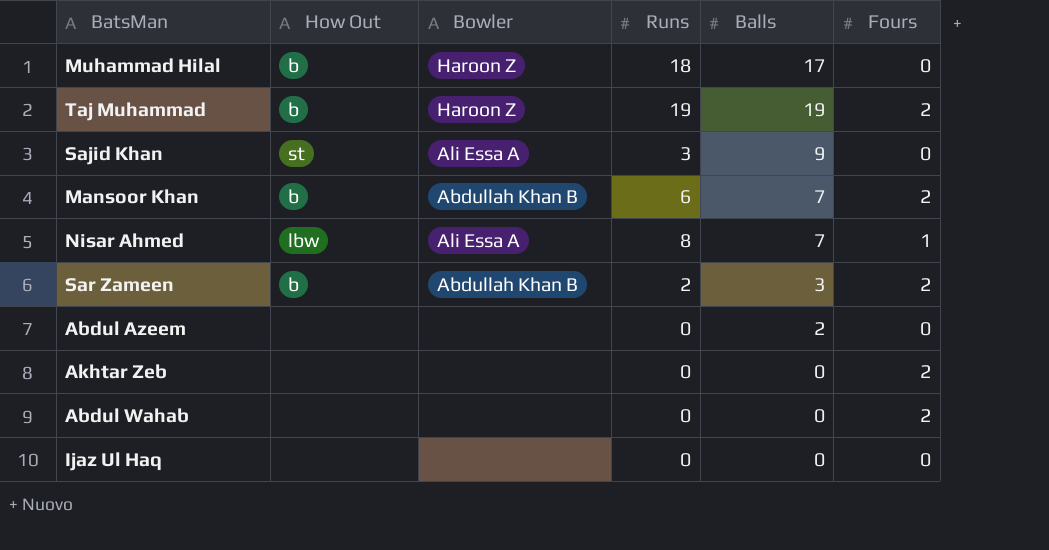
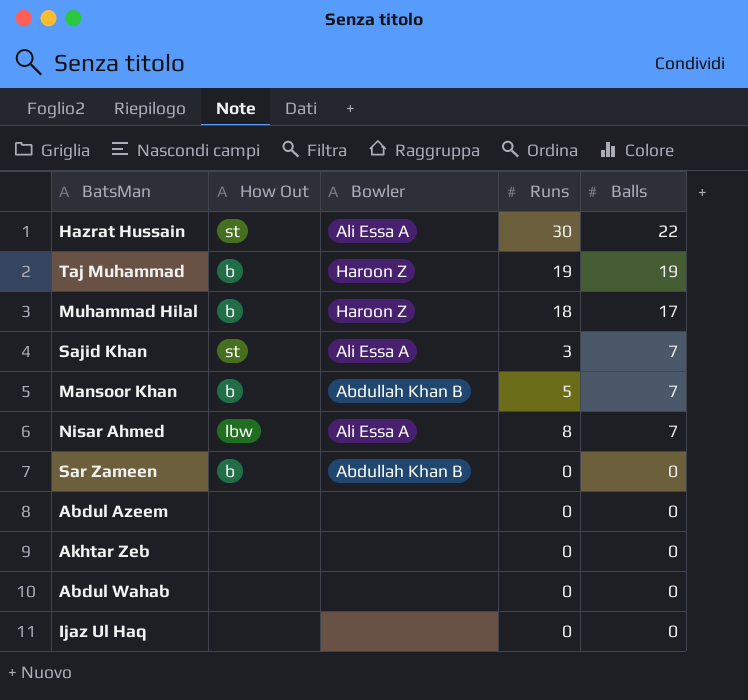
row order: none -> Balls descending
column Fours | position: 6 -> none
row Hazrat Hussain: none -> st | Ali Essa A | 30 | 22
Sajid Khan | Balls: 9 -> 7
Mansoor Khan | Runs: 6 -> 5
Sar Zameen | Runs: 2 -> 0
Sar Zameen | Balls: 3 -> 0
Abdul Azeem | Balls: 2 -> 0

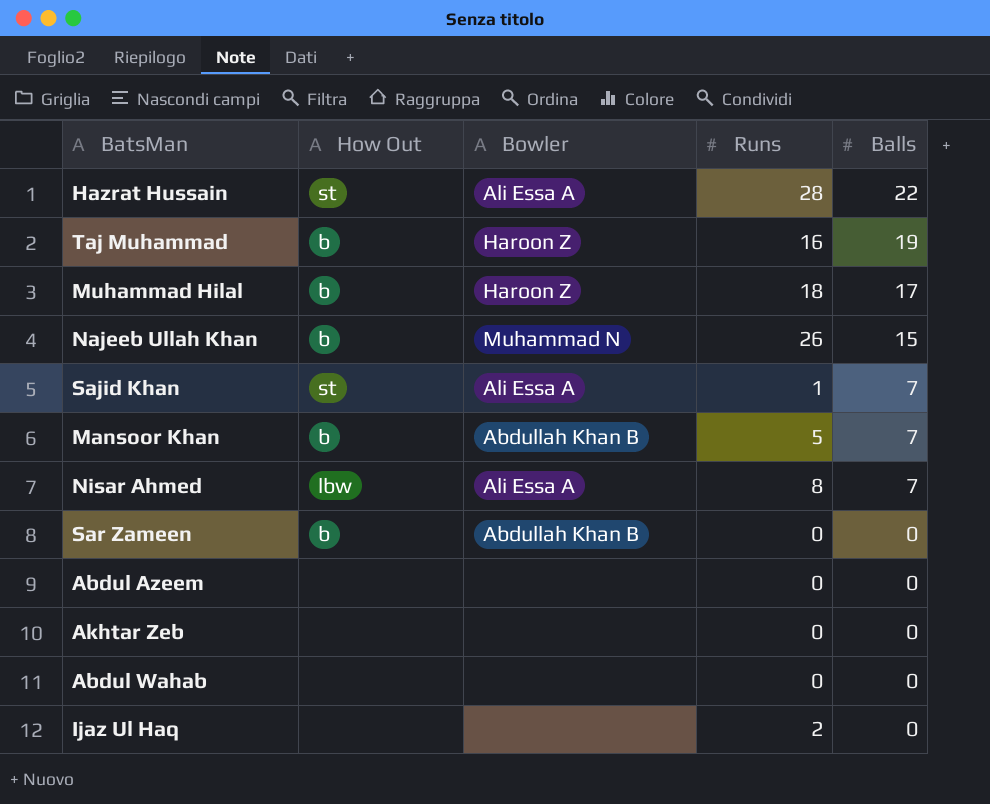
Hazrat Hussain | Runs: 30 -> 28
Taj Muhammad | Runs: 19 -> 16
row Najeeb Ullah Khan: none -> b | Muhammad N | 26 | 15
Sajid Khan | Runs: 3 -> 1
Ijaz Ul Haq | Runs: 0 -> 2

